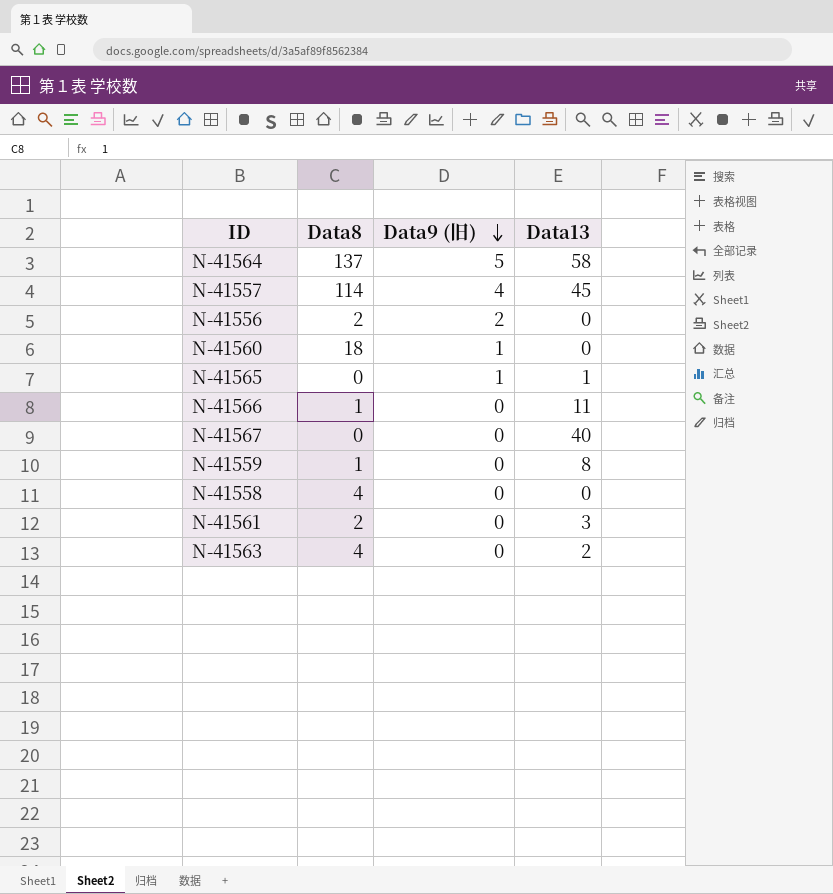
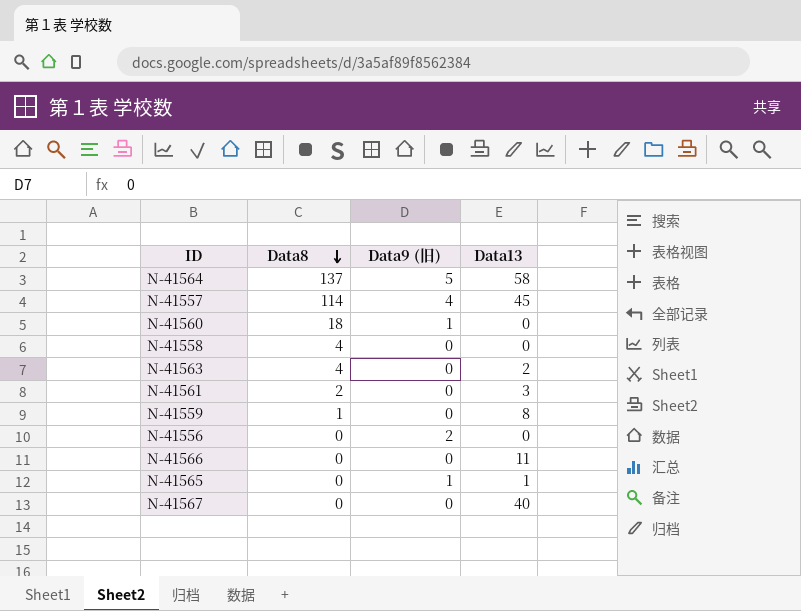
row order: Data9 (旧) descending -> Data8 descending
N-41556 | Data8: 2 -> 0
N-41566 | Data8: 1 -> 0

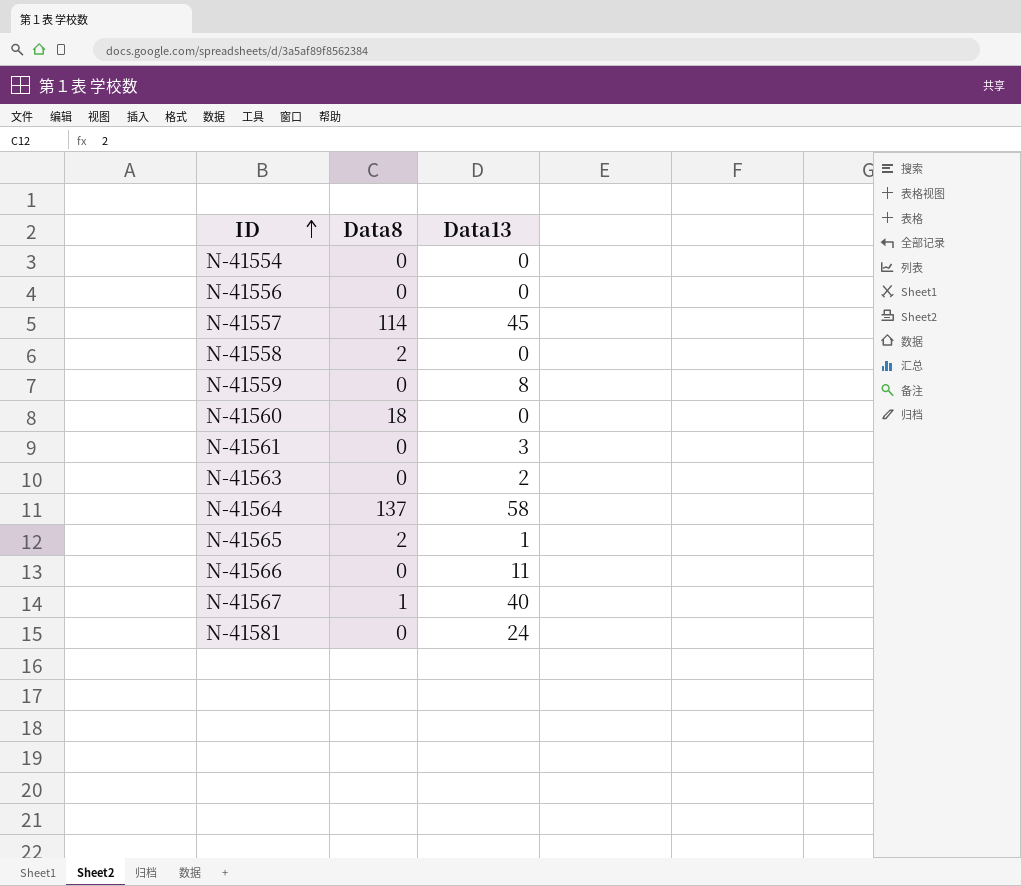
row order: Data8 descending -> ID ascending
column Data9 (旧) | position: 3 -> none
row N-41554: none -> 0 | 0
N-41558 | Data8: 4 -> 2
N-41559 | Data8: 1 -> 0
N-41561 | Data8: 2 -> 0
N-41563 | Data8: 4 -> 0
N-41565 | Data8: 0 -> 2
N-41567 | Data8: 0 -> 1
row N-41581: none -> 0 | 24

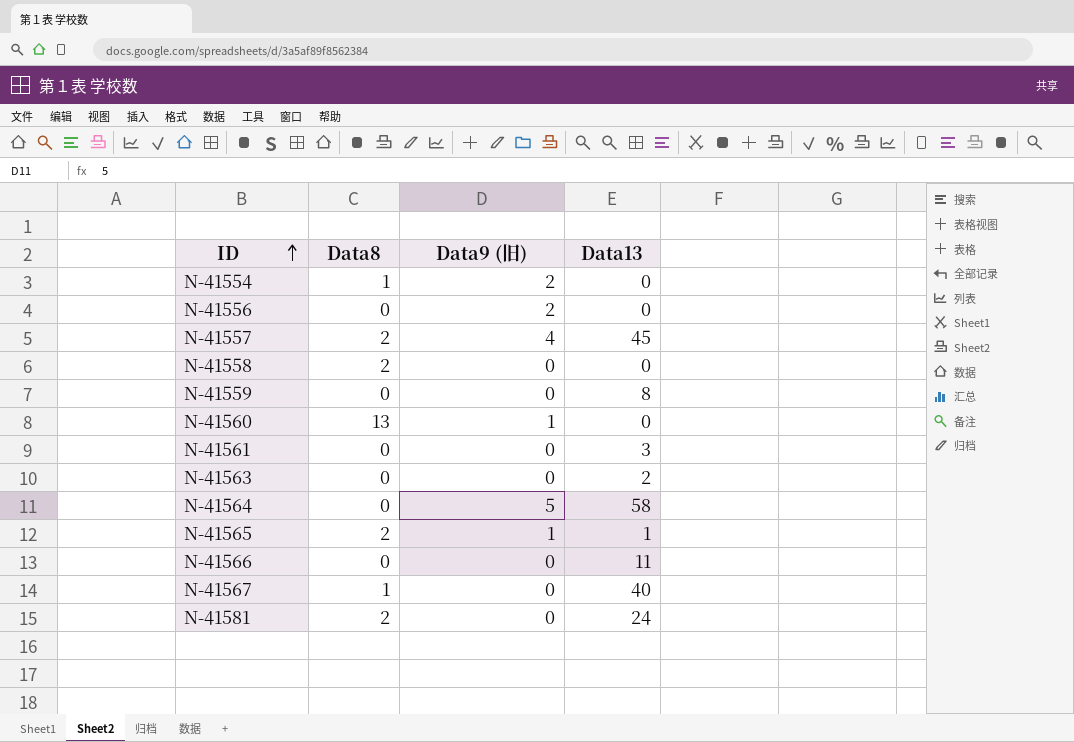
column Data9 (旧) | position: none -> 3
N-41554 | Data8: 0 -> 1
N-41557 | Data8: 114 -> 2
N-41560 | Data8: 18 -> 13
N-41564 | Data8: 137 -> 0
N-41581 | Data8: 0 -> 2

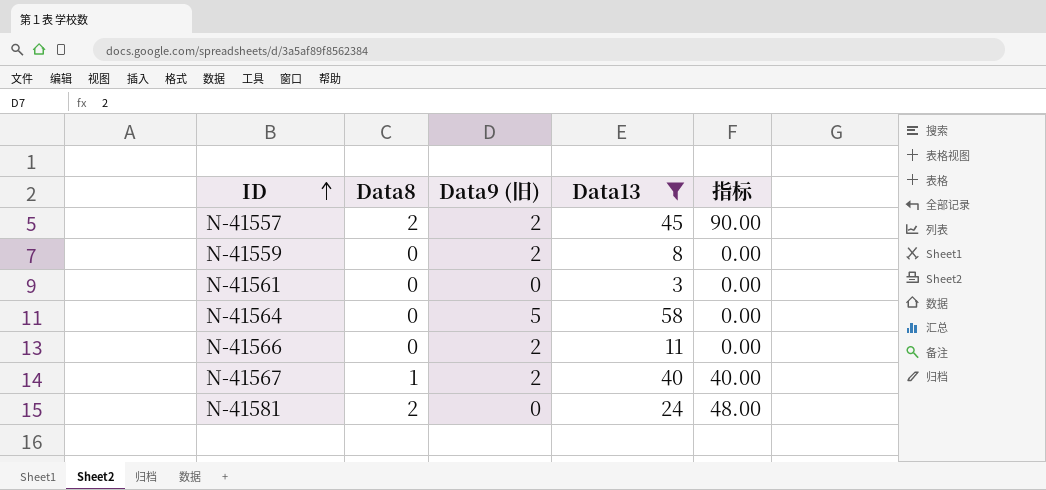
filter: none -> Data13 >= 3
column 指标 | formula: none -> [Data8] * [Data13]
N-41557 | Data9 (旧): 4 -> 2
N-41559 | Data9 (旧): 0 -> 2
N-41566 | Data9 (旧): 0 -> 2
N-41567 | Data9 (旧): 0 -> 2

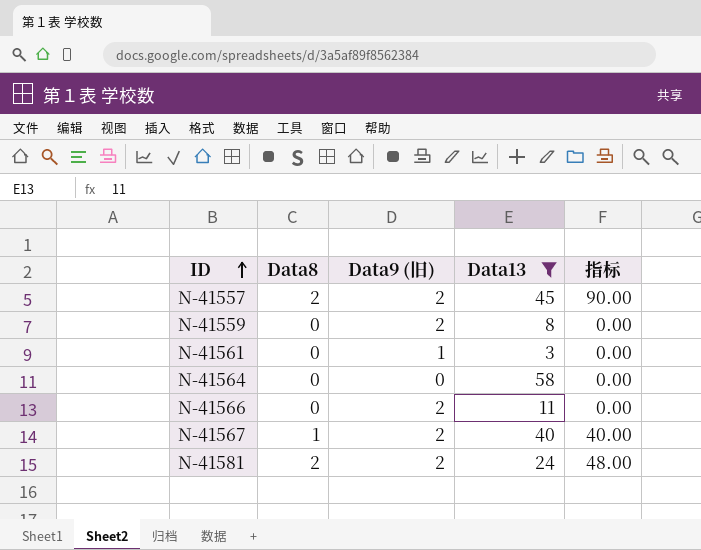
N-41561 | Data9 (旧): 0 -> 1
N-41564 | Data9 (旧): 5 -> 0
N-41581 | Data9 (旧): 0 -> 2

